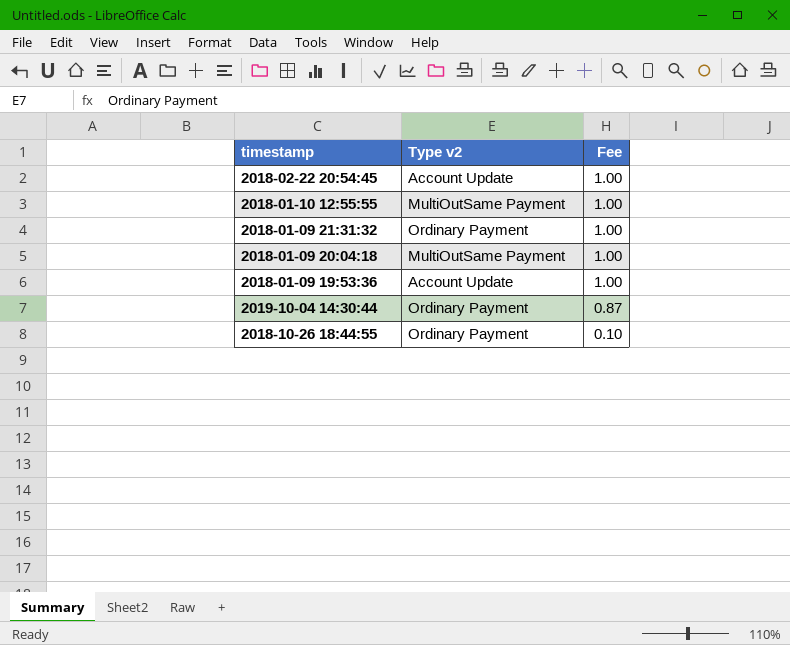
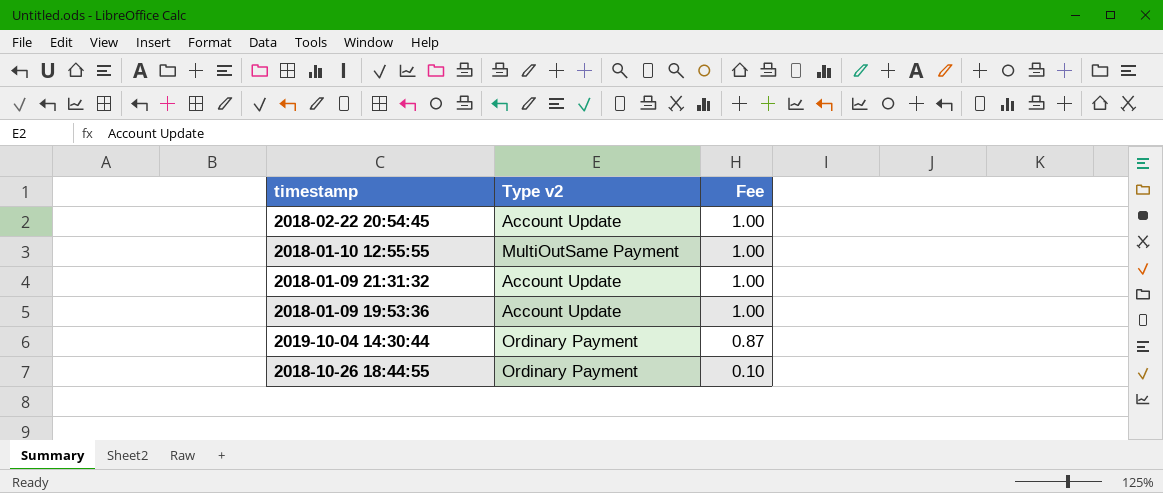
row 2018-01-09 20:04:18: MultiOutSame Payment | 1.00 -> none
2018-01-09 21:31:32 | Type v2: Ordinary Payment -> Account Update

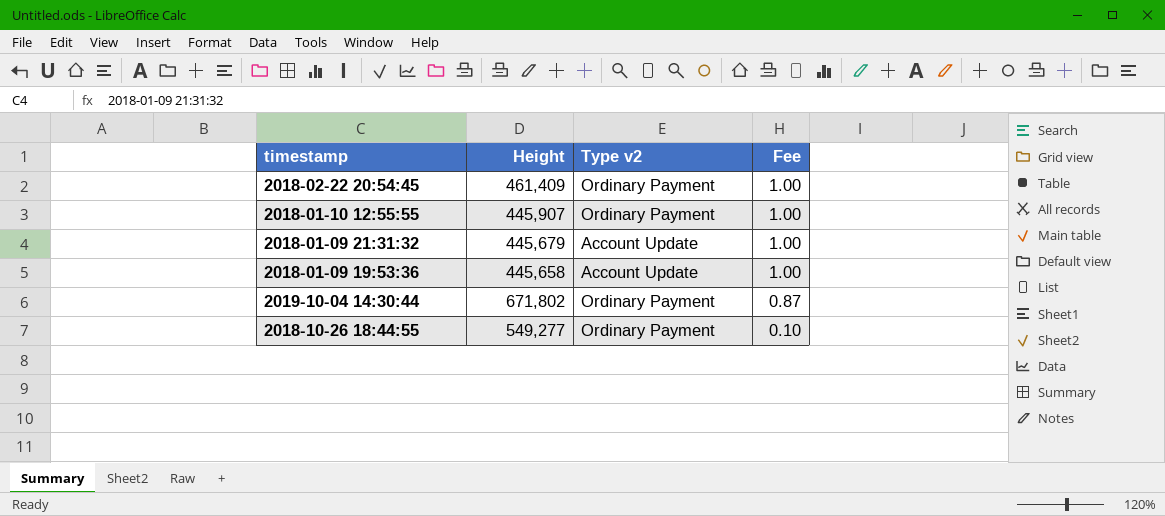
column Height | position: none -> 2
2018-02-22 20:54:45 | Type v2: Account Update -> Ordinary Payment
2018-01-10 12:55:55 | Type v2: MultiOutSame Payment -> Ordinary Payment

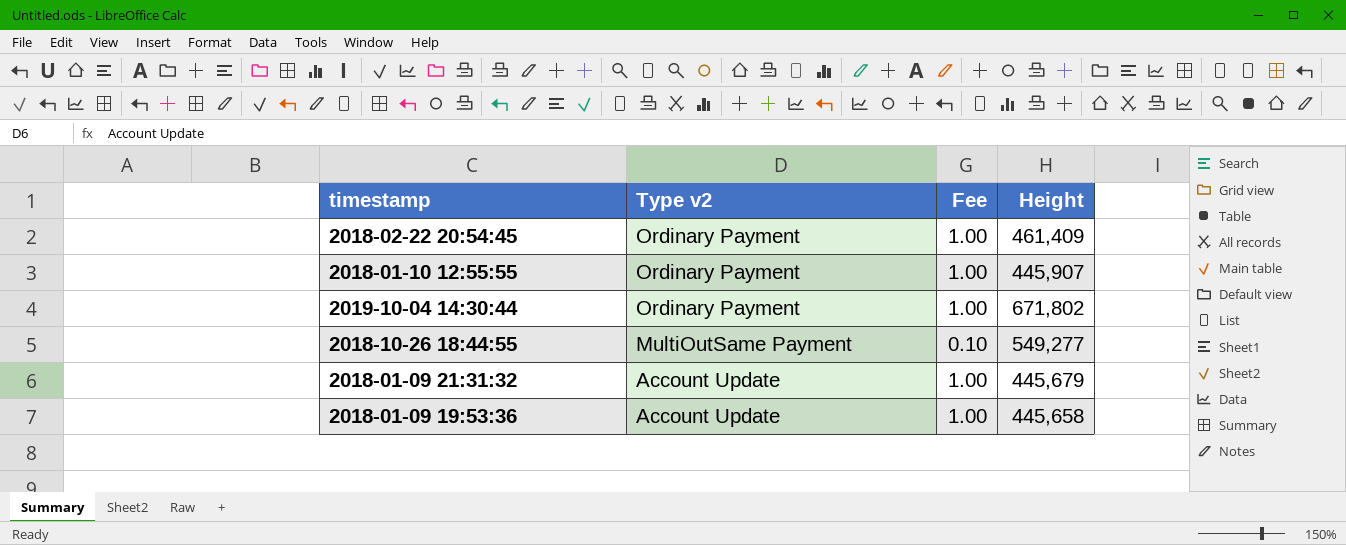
row order: Fee descending -> Type v2 descending
column Height | position: 2 -> 4
2019-10-04 14:30:44 | Fee: 0.87 -> 1.00
2018-10-26 18:44:55 | Type v2: Ordinary Payment -> MultiOutSame Payment

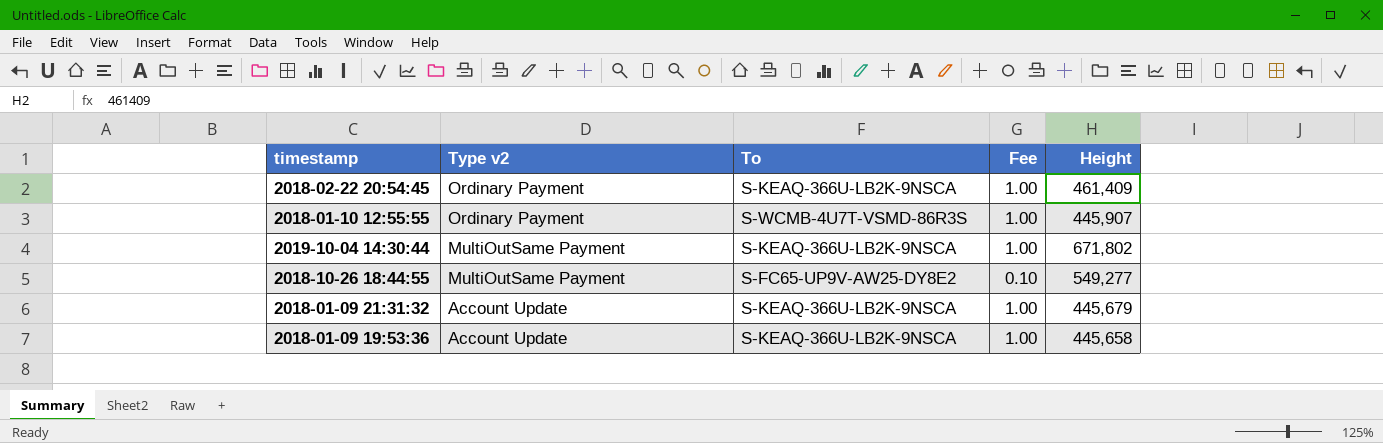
column To | position: none -> 3
2019-10-04 14:30:44 | Type v2: Ordinary Payment -> MultiOutSame Payment

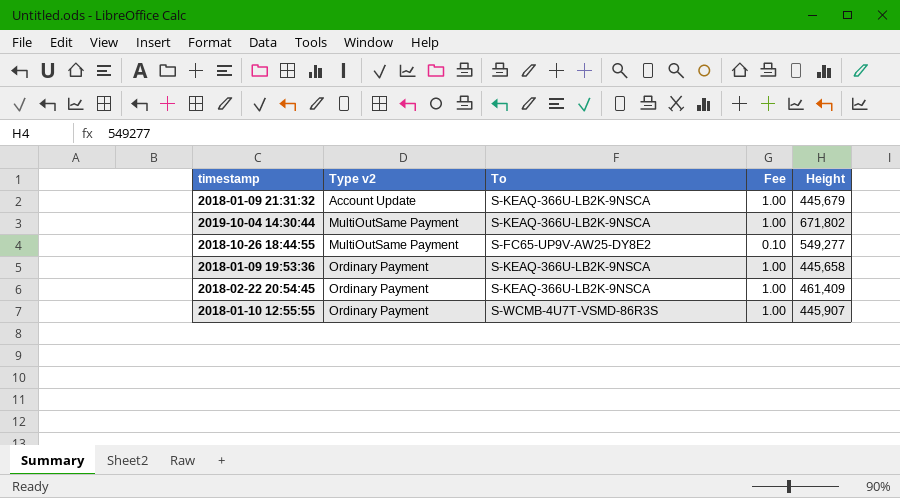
row order: Type v2 descending -> Type v2 ascending
2018-01-09 19:53:36 | Type v2: Account Update -> Ordinary Payment

